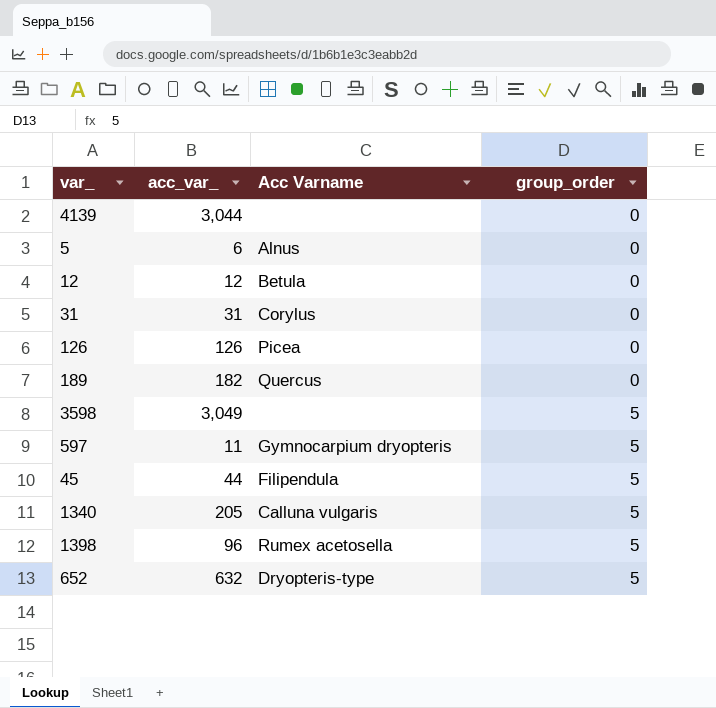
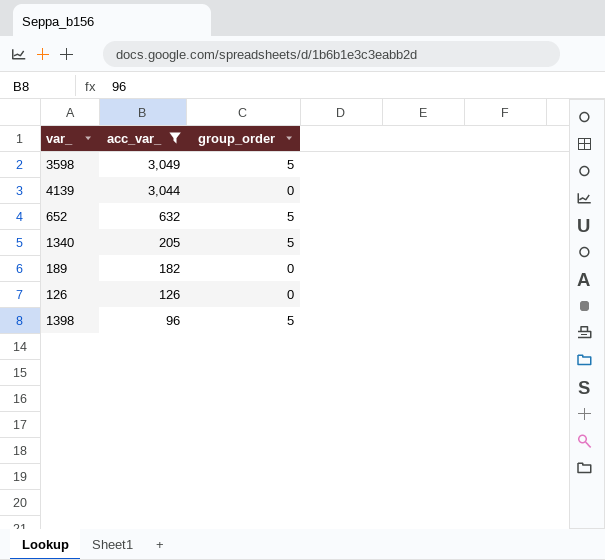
filter: none -> acc_var_ >= 96
row order: group_order ascending -> acc_var_ descending
column Acc Varname | position: 3 -> none

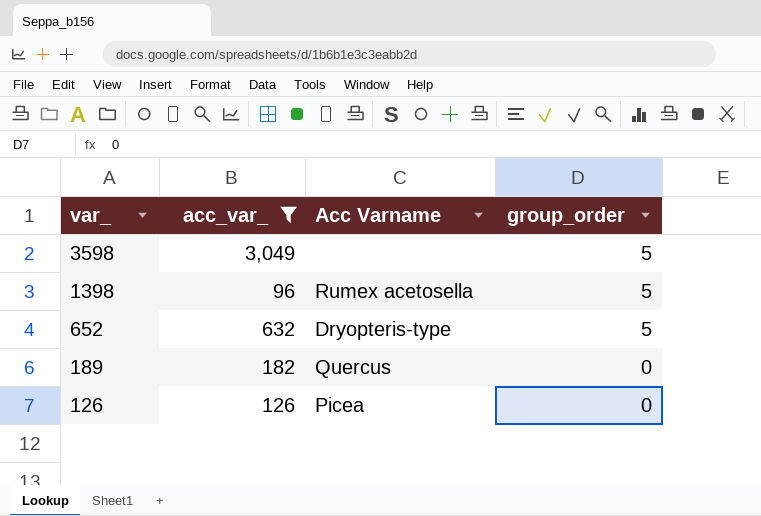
row order: acc_var_ descending -> var_ descending
column Acc Varname | position: none -> 3
row 4139: 3,044 | 0 -> none
row 1340: 205 | 5 -> none

